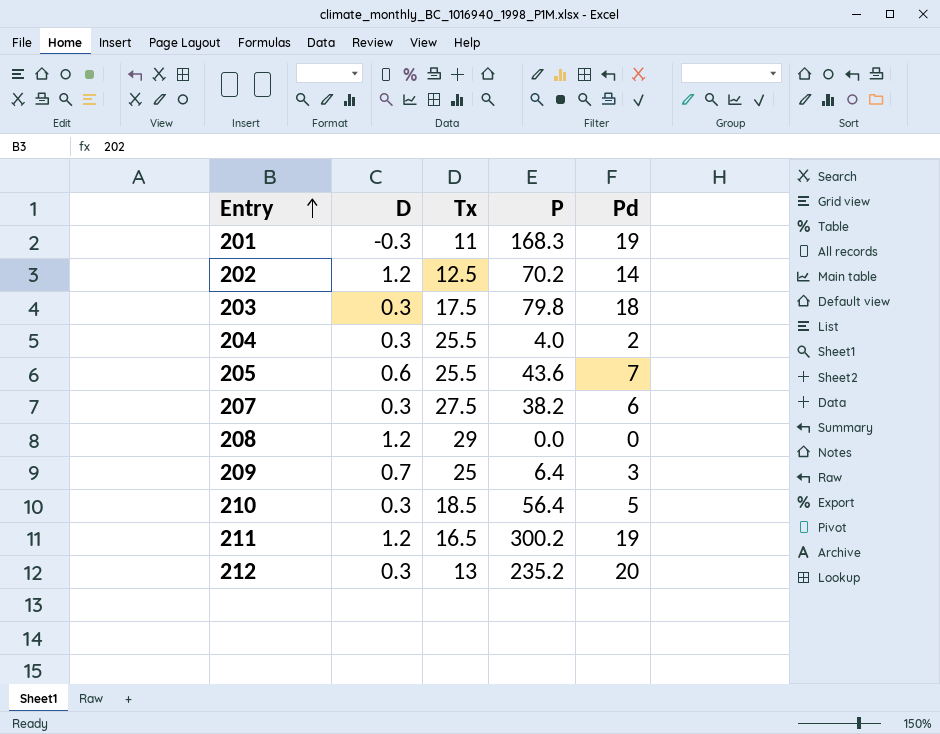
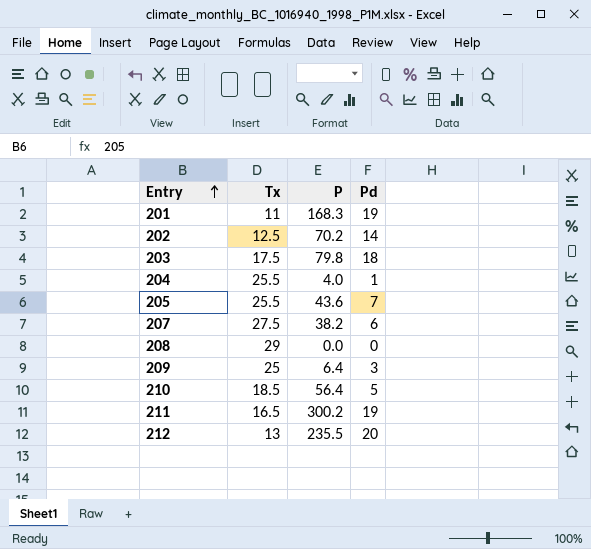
column D | position: 2 -> none
204 | Pd: 2 -> 1
212 | P: 235.2 -> 235.5

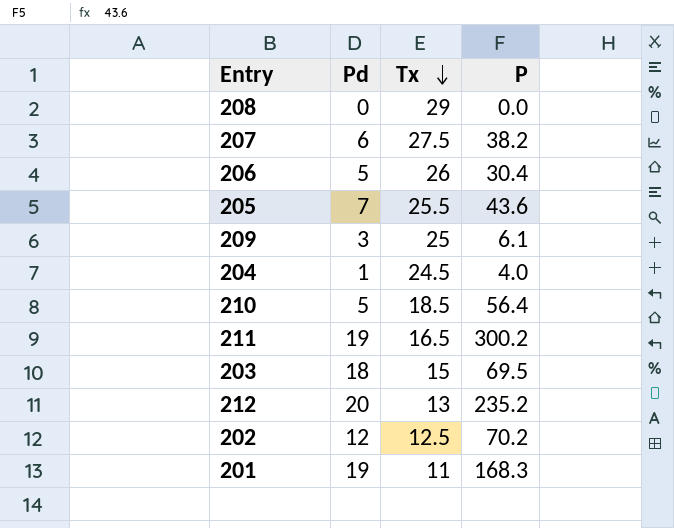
row order: Entry ascending -> Tx descending
column Pd | position: 4 -> 2
row 206: none -> 5 | 26 | 30.4
209 | P: 6.4 -> 6.1
204 | Tx: 25.5 -> 24.5
203 | Tx: 17.5 -> 15
203 | P: 79.8 -> 69.5
212 | P: 235.5 -> 235.2
202 | Pd: 14 -> 12

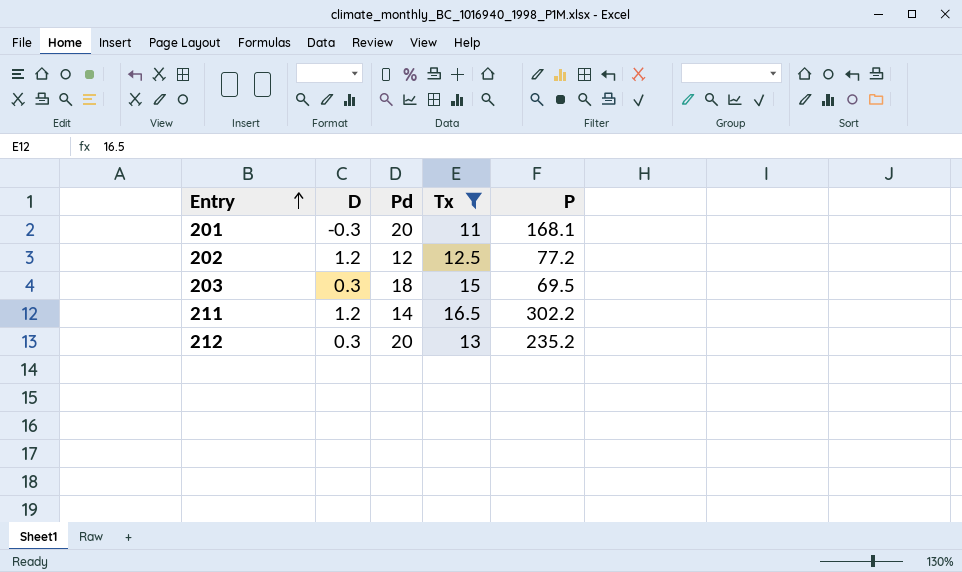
filter: none -> Tx <= 16.5
row order: Tx descending -> Entry ascending
column D | position: none -> 2
201 | Pd: 19 -> 20
201 | P: 168.3 -> 168.1
202 | P: 70.2 -> 77.2
211 | Pd: 19 -> 14
211 | P: 300.2 -> 302.2

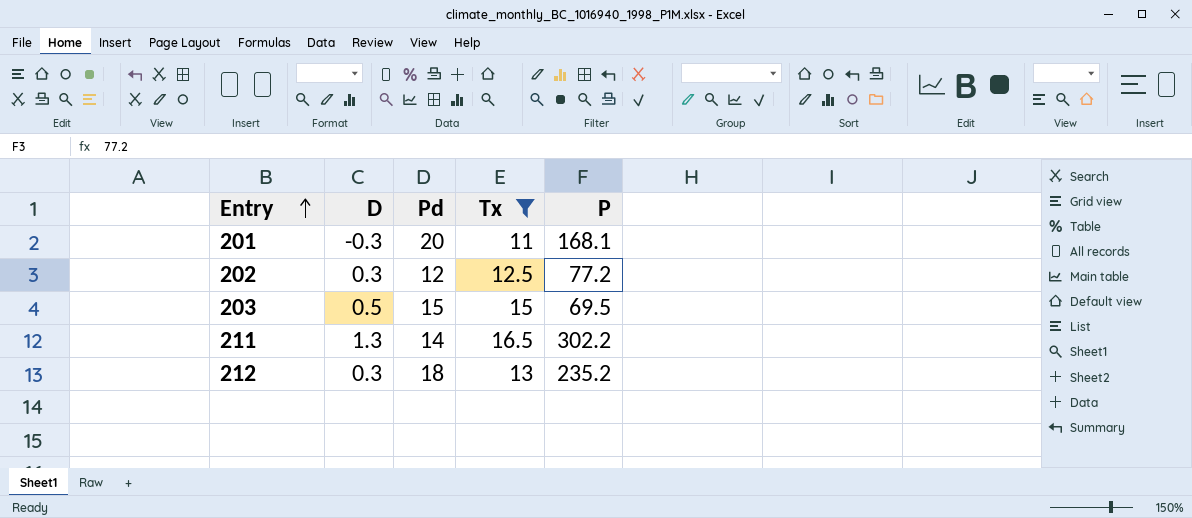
202 | D: 1.2 -> 0.3
203 | D: 0.3 -> 0.5
203 | Pd: 18 -> 15
211 | D: 1.2 -> 1.3
212 | Pd: 20 -> 18

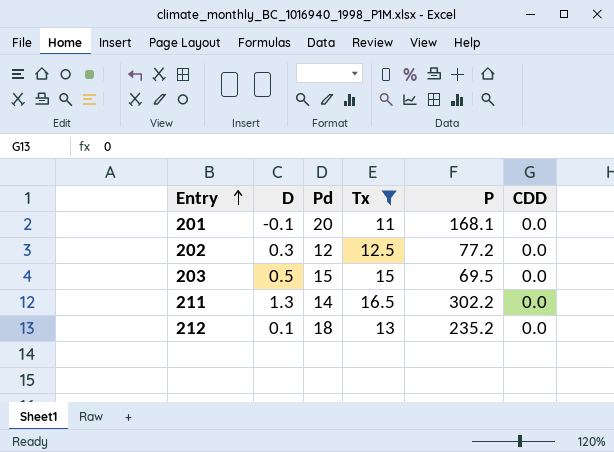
column CDD | position: none -> 6
201 | D: -0.3 -> -0.1
212 | D: 0.3 -> 0.1

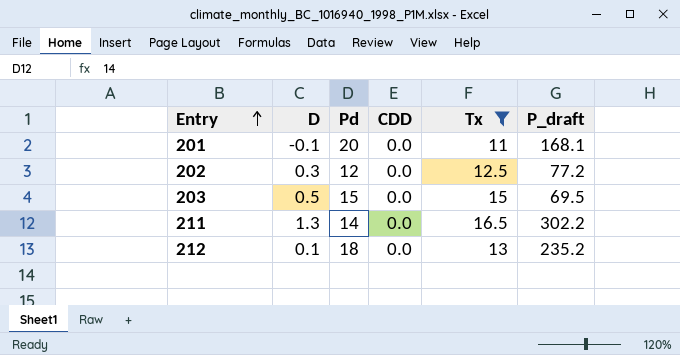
column CDD | position: 6 -> 4
column name: P -> P_draft

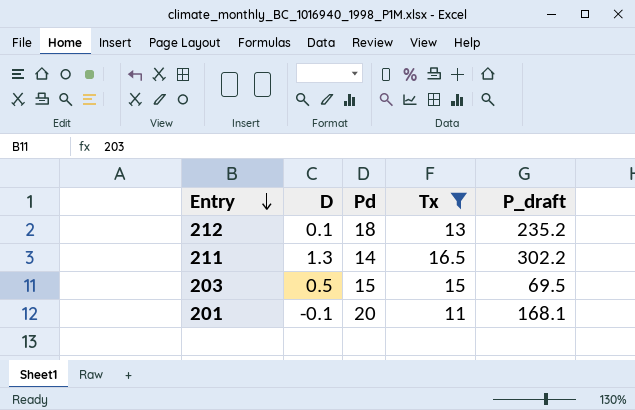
row order: Entry ascending -> Entry descending
column CDD | position: 4 -> none
row 202: 0.3 | 12 | 0.0 | 12.5 | 77.2 -> none

